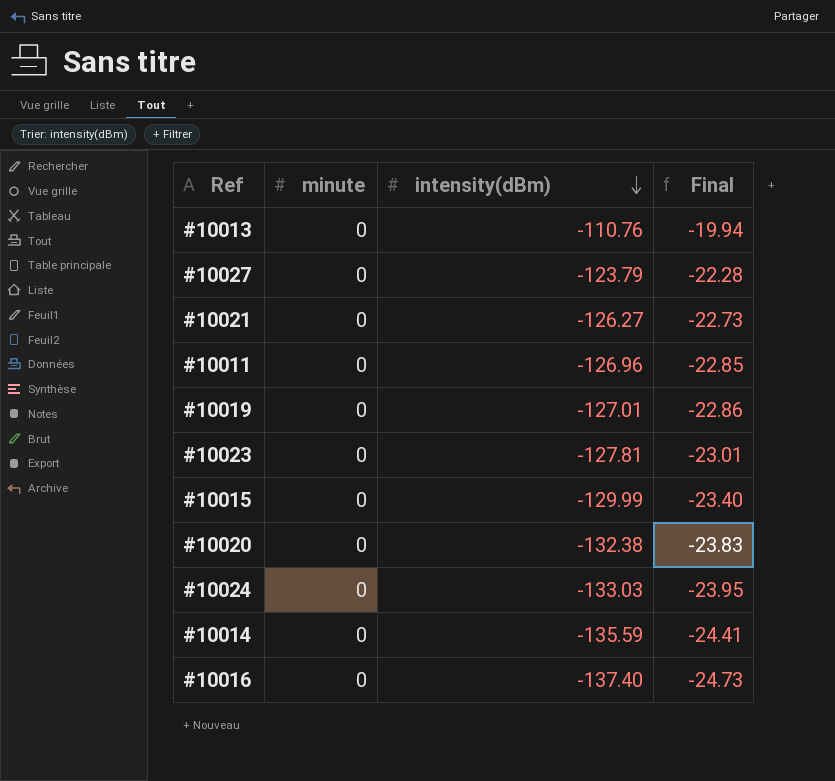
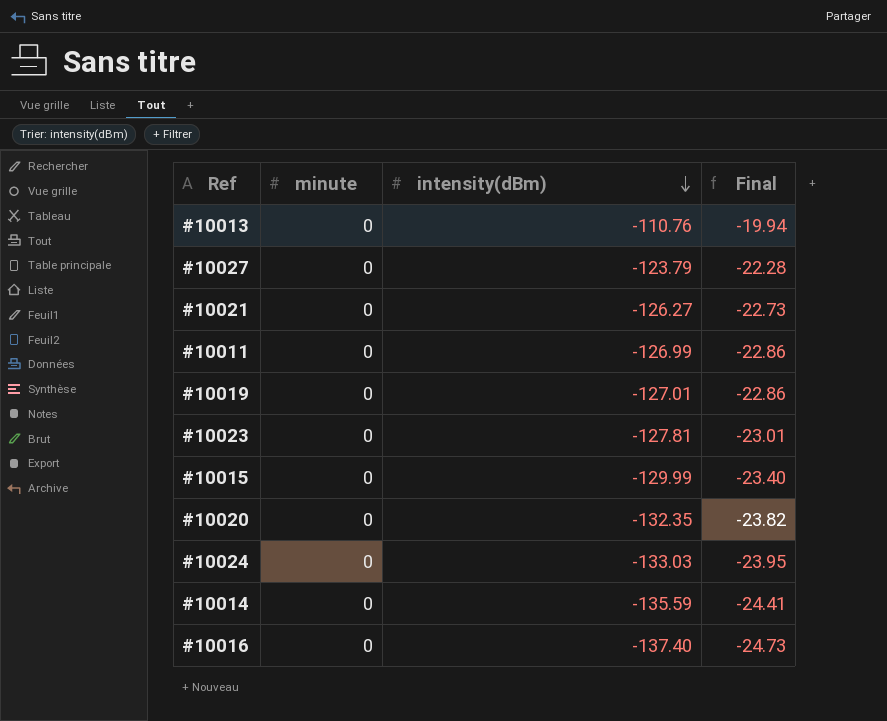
#10011 | intensity(dBm): -126.96 -> -126.99
#10011 | Final: -22.85 -> -22.86
#10020 | intensity(dBm): -132.38 -> -132.35
#10020 | Final: -23.83 -> -23.82

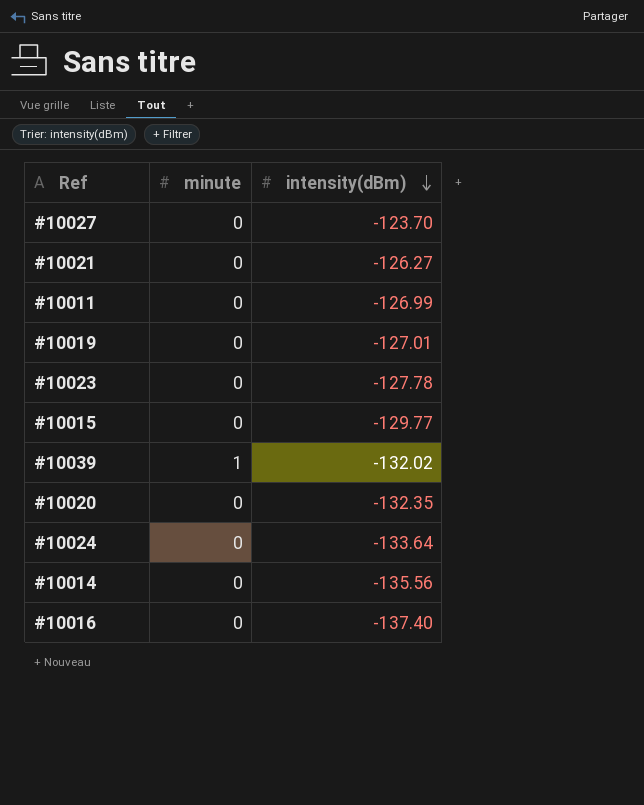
column Final | formula: [intensity(dBm)] * 0.18 -> none
row #10013: 0 | -110.76 | -19.94 -> none
#10027 | intensity(dBm): -123.79 -> -123.70
#10023 | intensity(dBm): -127.81 -> -127.78
#10015 | intensity(dBm): -129.99 -> -129.77
row #10039: none -> 1 | -132.02
#10024 | intensity(dBm): -133.03 -> -133.64
#10014 | intensity(dBm): -135.59 -> -135.56

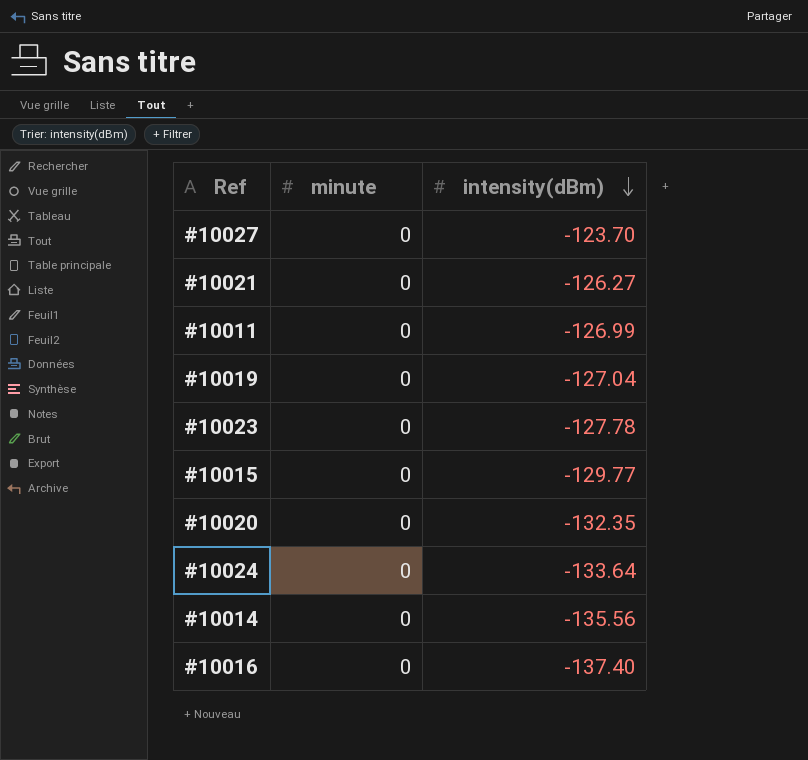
row #10039: 1 | -132.02 -> none
#10019 | intensity(dBm): -127.01 -> -127.04

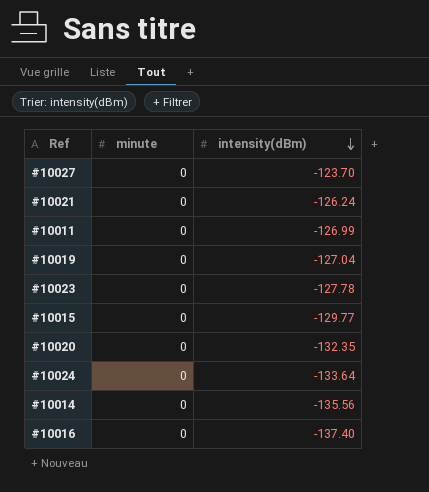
#10021 | intensity(dBm): -126.27 -> -126.24

